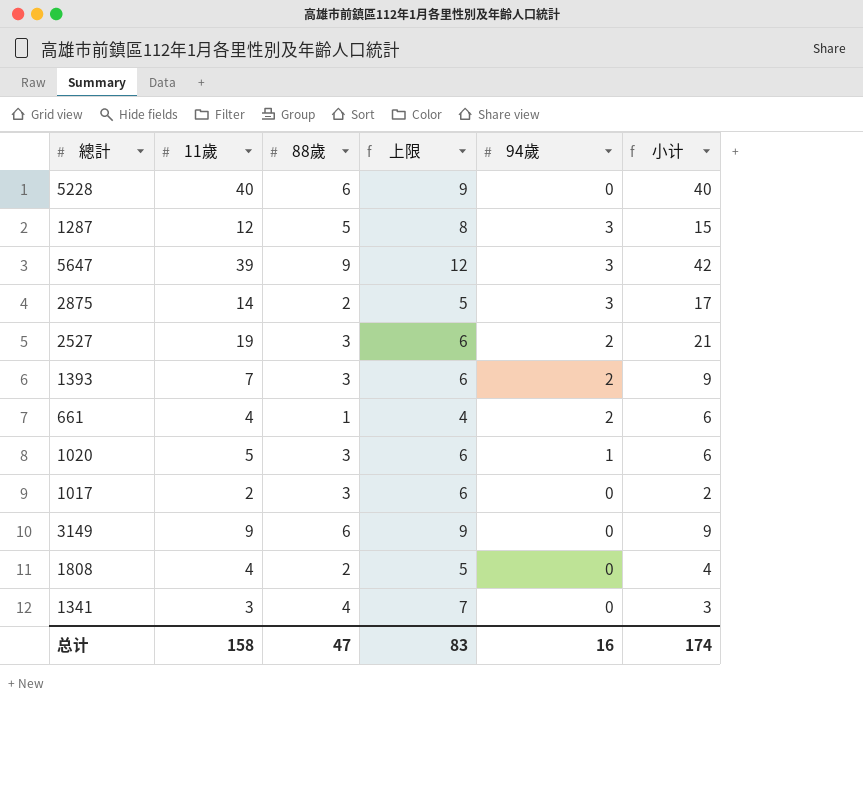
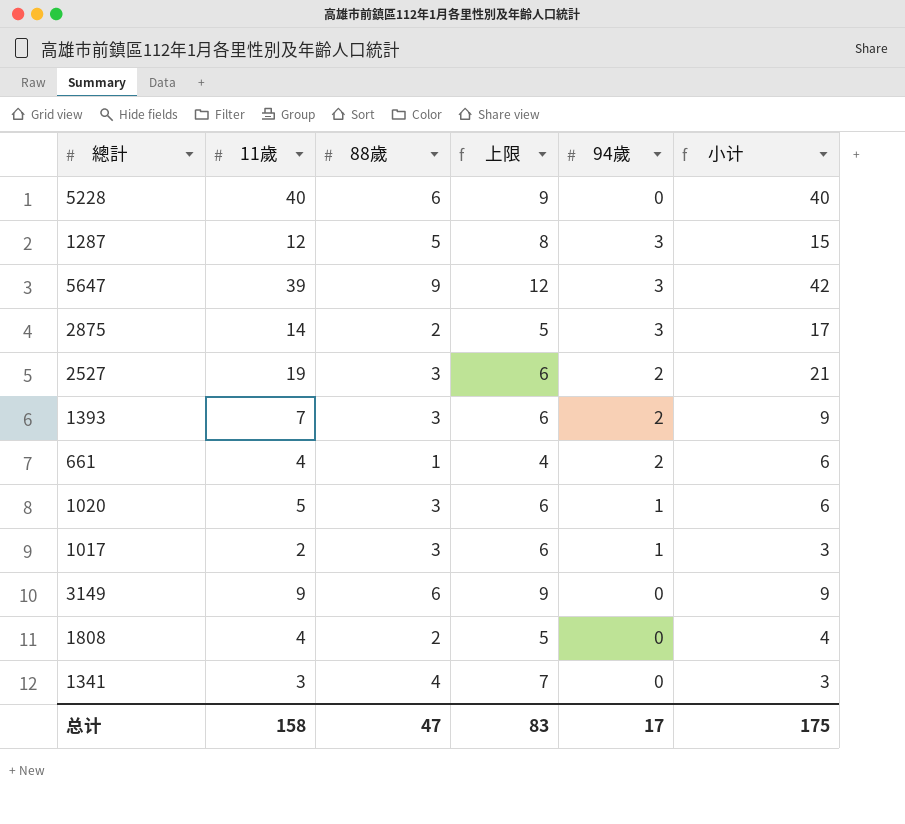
1017 | 94歲: 0 -> 1
1017 | 小计: 2 -> 3
总计 | 94歲: 16 -> 17
总计 | 小计: 174 -> 175

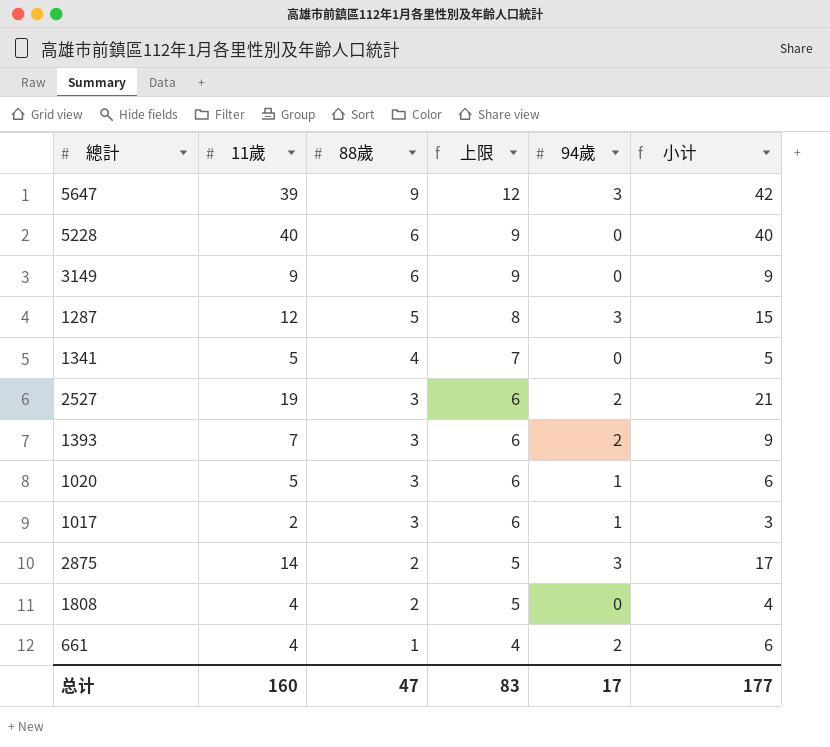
row order: none -> 88歲 descending
1341 | 11歲: 3 -> 5
1341 | 小计: 3 -> 5
总计 | 11歲: 158 -> 160
总计 | 小计: 175 -> 177

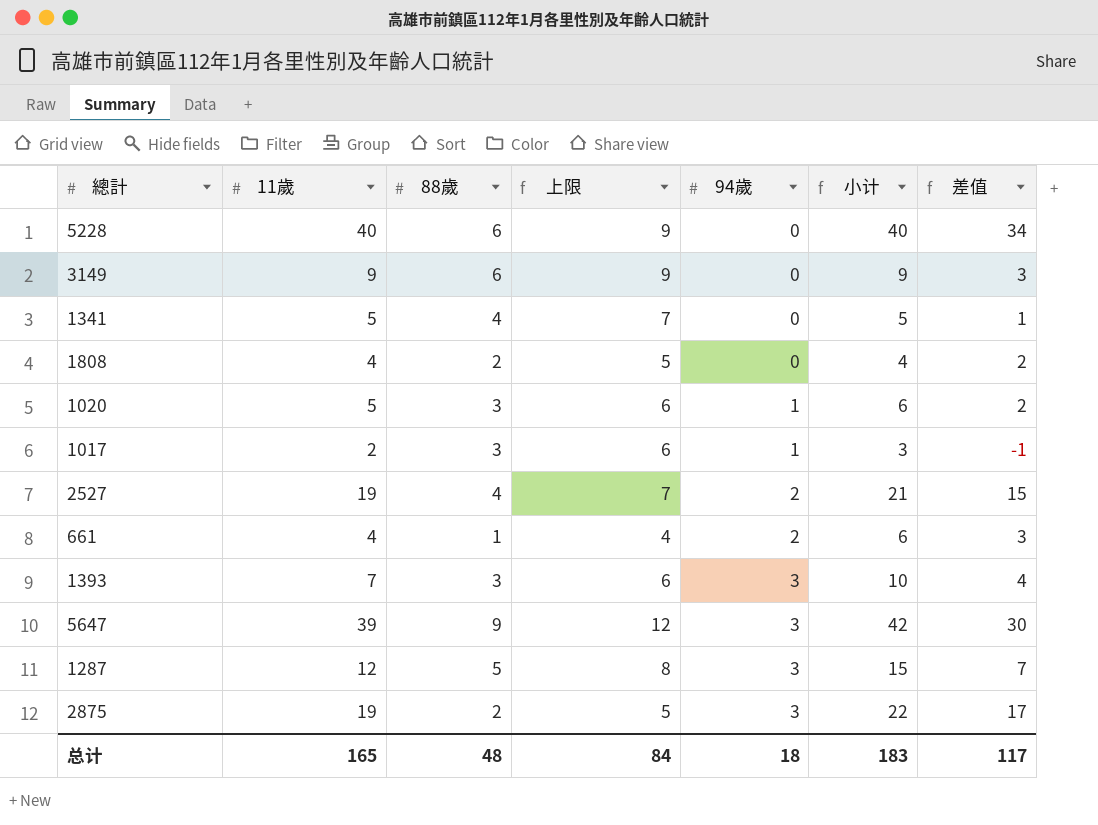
row order: 88歲 descending -> 94歲 ascending
column 差值 | formula: none -> [11歲] - [88歲]
2527 | 88歲: 3 -> 4
2527 | 上限: 6 -> 7
1393 | 94歲: 2 -> 3
1393 | 小计: 9 -> 10
2875 | 11歲: 14 -> 19
2875 | 小计: 17 -> 22
总计 | 11歲: 160 -> 165
总计 | 88歲: 47 -> 48
总计 | 上限: 83 -> 84
总计 | 94歲: 17 -> 18
总计 | 小计: 177 -> 183

